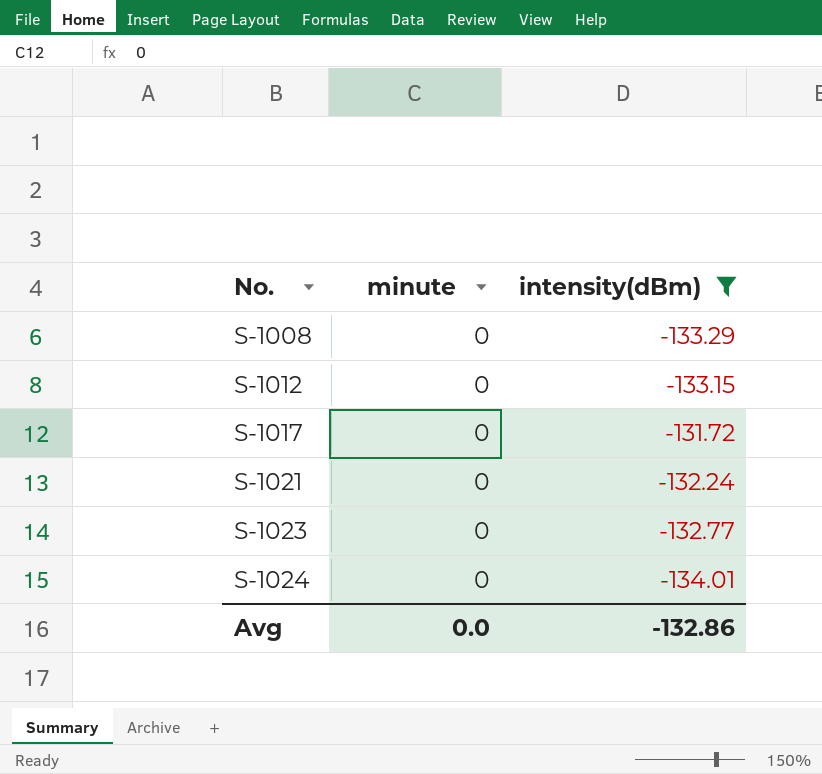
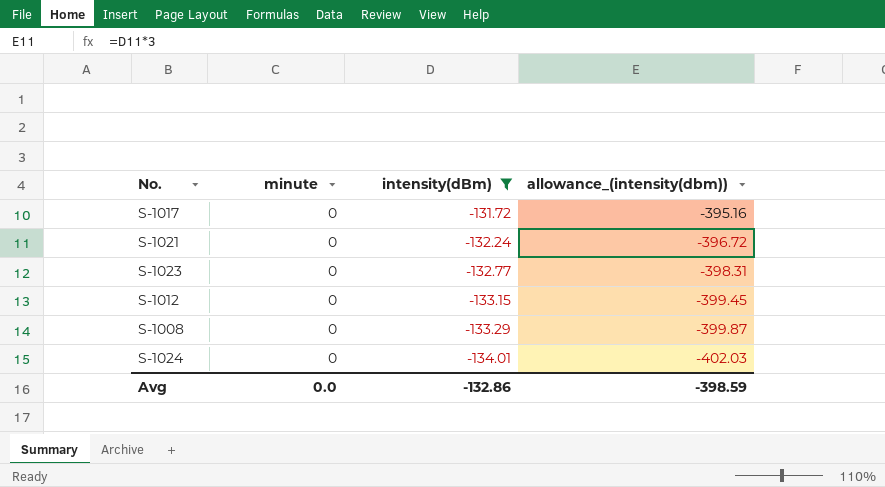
row order: No. ascending -> intensity(dBm) descending
column allowance_(intensity(dbm)) | formula: none -> [intensity(dBm)] * 3

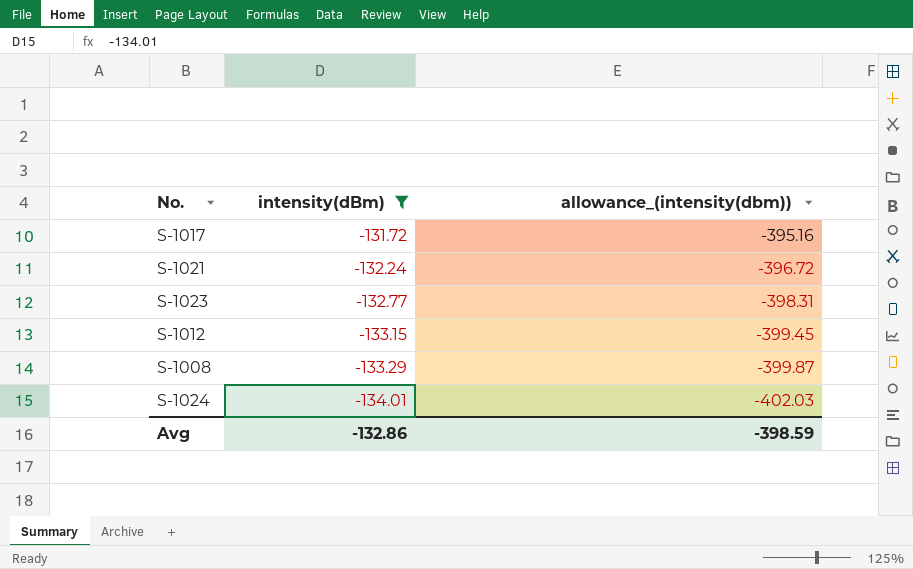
column minute | position: 2 -> none

